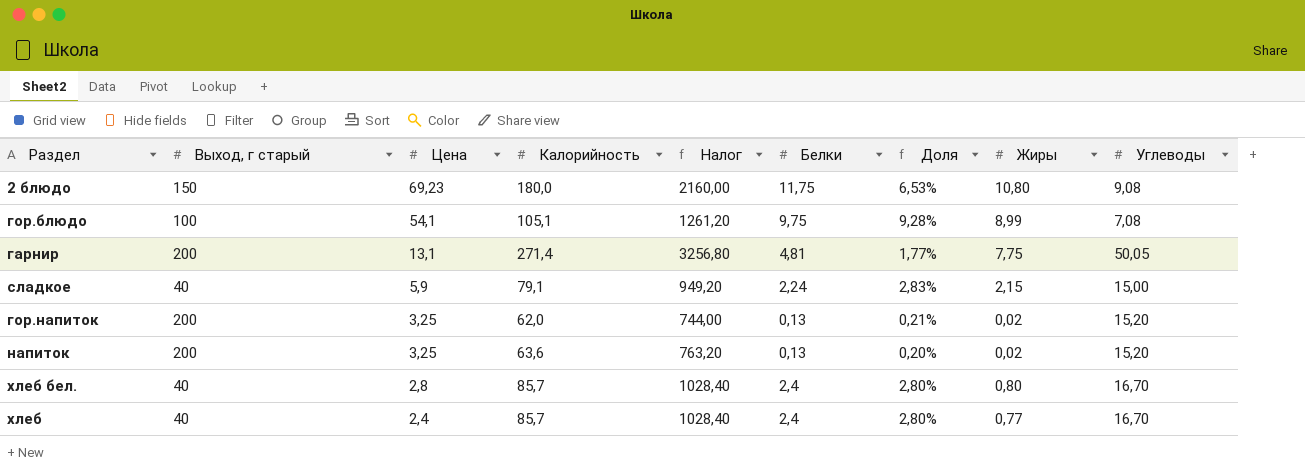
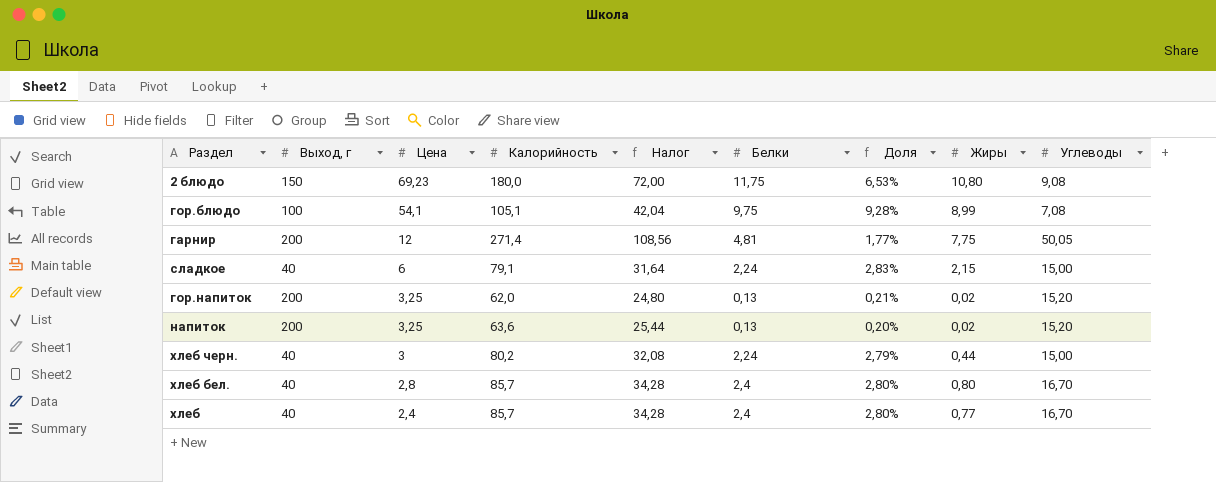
column name: Выход, г старый -> Выход, г
column Налог | formula: [Калорийность] * 12 -> [Калорийность] * 0,4
гарнир | Цена: 13,1 -> 12
сладкое | Цена: 5,9 -> 6
row хлеб черн.: none -> 40 | 3 | 80,2 | 32,08 | 2,24 | 2,79% | 0,44 | 15,00

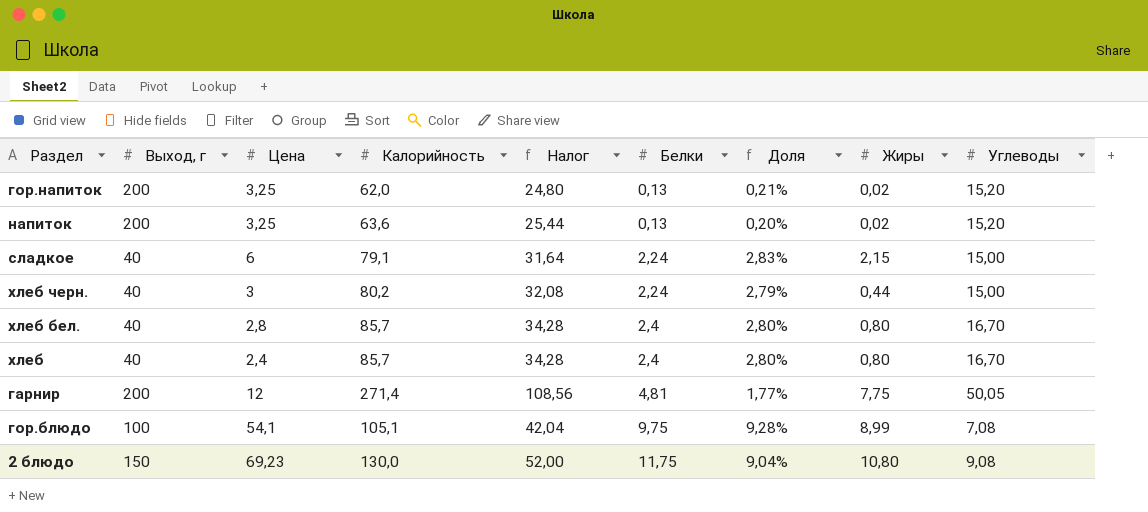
row order: Цена descending -> Белки ascending
хлеб | Жиры: 0,77 -> 0,80
2 блюдо | Калорийность: 180,0 -> 130,0
2 блюдо | Налог: 72,00 -> 52,00
2 блюдо | Доля: 6,53% -> 9,04%

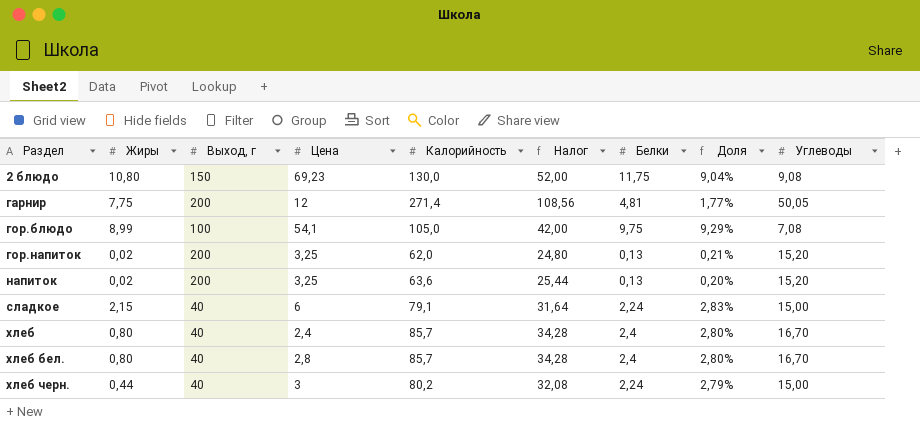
row order: Белки ascending -> Раздел ascending
column Жиры | position: 8 -> 2
гор.блюдо | Калорийность: 105,1 -> 105,0
гор.блюдо | Налог: 42,04 -> 42,00
гор.блюдо | Доля: 9,28% -> 9,29%

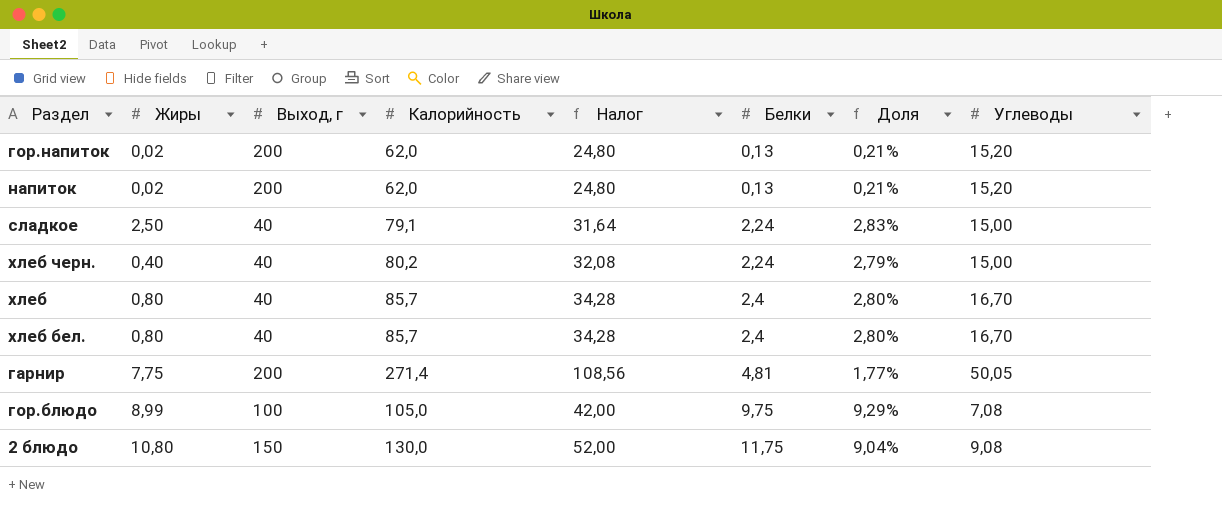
row order: Раздел ascending -> Белки ascending
column Цена | position: 4 -> none
напиток | Калорийность: 63,6 -> 62,0
напиток | Налог: 25,44 -> 24,80
напиток | Доля: 0,20% -> 0,21%
сладкое | Жиры: 2,15 -> 2,50
хлеб черн. | Жиры: 0,44 -> 0,40

